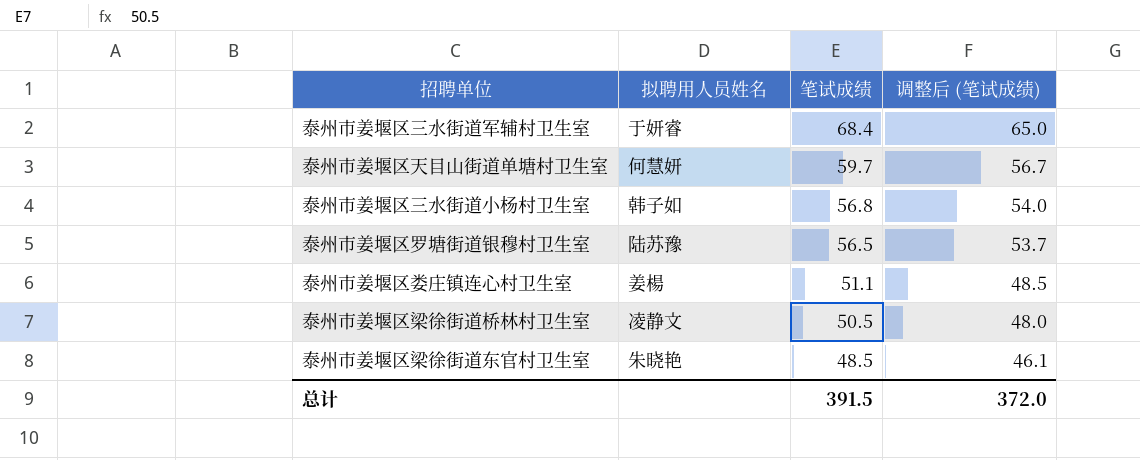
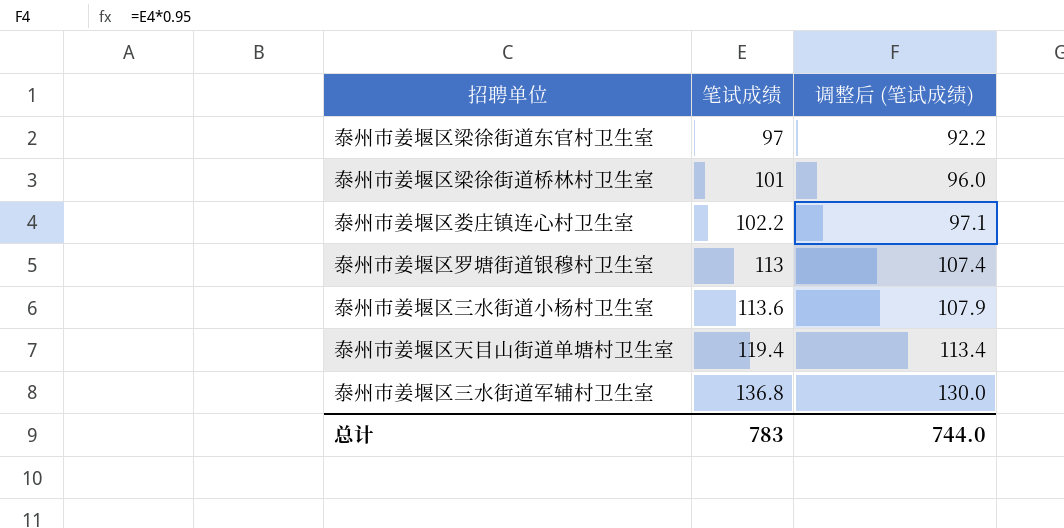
row order: 笔试成绩 descending -> 笔试成绩 ascending
column 拟聘用人员姓名 | position: 2 -> none
泰州市姜堰区梁徐街道东官村卫生室 | 笔试成绩: 48.5 -> 97
泰州市姜堰区梁徐街道东官村卫生室 | 调整后 (笔试成绩): 46.1 -> 92.2
泰州市姜堰区梁徐街道桥林村卫生室 | 笔试成绩: 50.5 -> 101
泰州市姜堰区梁徐街道桥林村卫生室 | 调整后 (笔试成绩): 48.0 -> 96.0
泰州市姜堰区娄庄镇连心村卫生室 | 笔试成绩: 51.1 -> 102.2
泰州市姜堰区娄庄镇连心村卫生室 | 调整后 (笔试成绩): 48.5 -> 97.1
泰州市姜堰区罗塘街道银穆村卫生室 | 笔试成绩: 56.5 -> 113
泰州市姜堰区罗塘街道银穆村卫生室 | 调整后 (笔试成绩): 53.7 -> 107.4
泰州市姜堰区三水街道小杨村卫生室 | 笔试成绩: 56.8 -> 113.6
泰州市姜堰区三水街道小杨村卫生室 | 调整后 (笔试成绩): 54.0 -> 107.9
泰州市姜堰区天目山街道单塘村卫生室 | 笔试成绩: 59.7 -> 119.4
泰州市姜堰区天目山街道单塘村卫生室 | 调整后 (笔试成绩): 56.7 -> 113.4
泰州市姜堰区三水街道军辅村卫生室 | 笔试成绩: 68.4 -> 136.8
泰州市姜堰区三水街道军辅村卫生室 | 调整后 (笔试成绩): 65.0 -> 130.0
总计 | 笔试成绩: 391.5 -> 783
总计 | 调整后 (笔试成绩): 372.0 -> 744.0

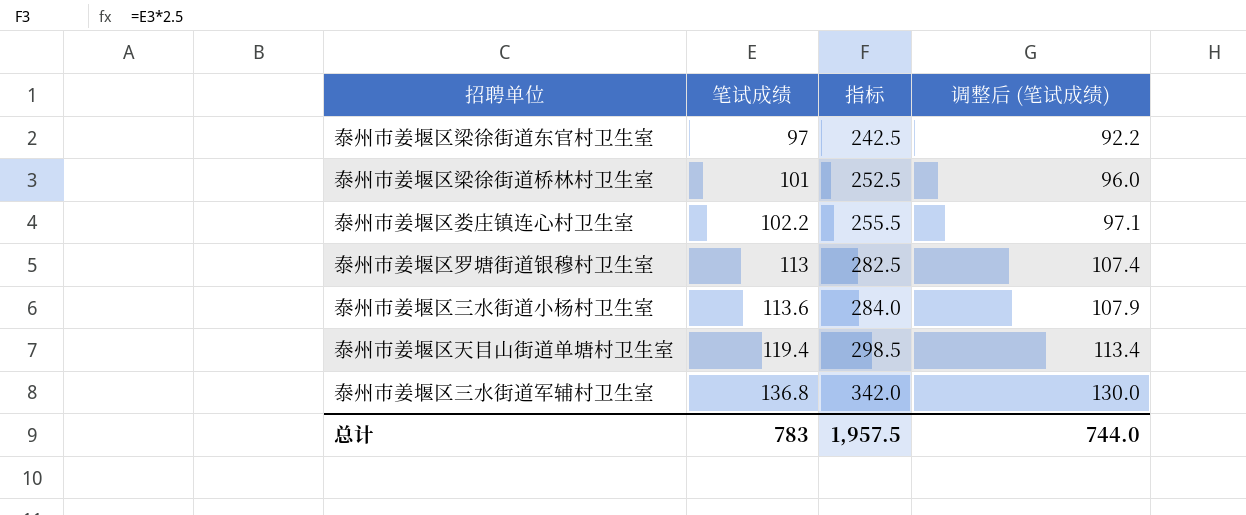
column 指标 | formula: none -> [笔试成绩] * 2.5

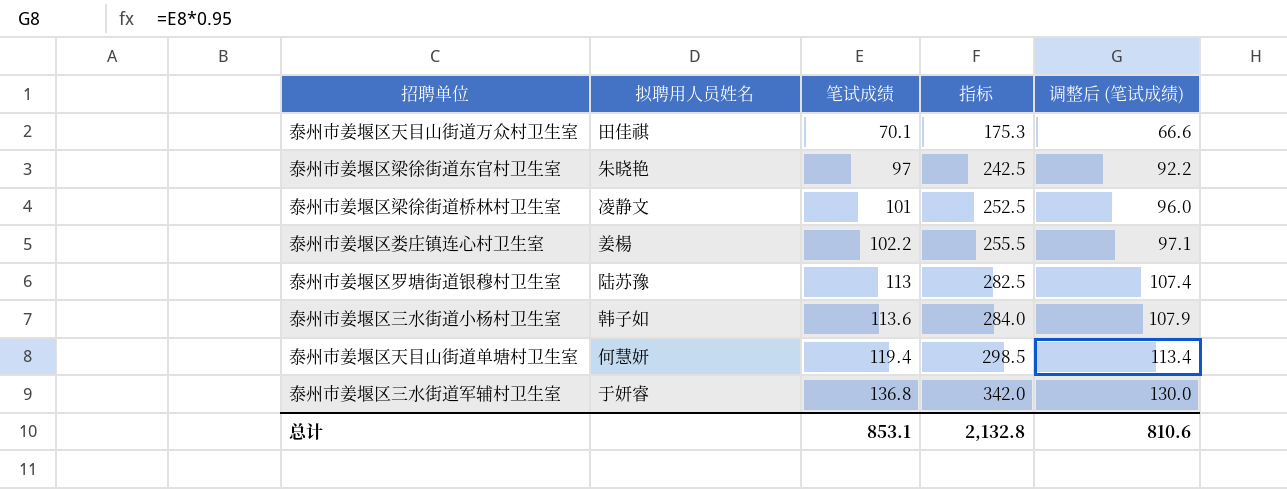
column 拟聘用人员姓名 | position: none -> 2
row 泰州市姜堰区天目山街道万众村卫生室: none -> 田佳祺 | 70.1 | 175.3 | 66.6
总计 | 笔试成绩: 783 -> 853.1
总计 | 指标: 1,957.5 -> 2,132.8
总计 | 调整后 (笔试成绩): 744.0 -> 810.6

